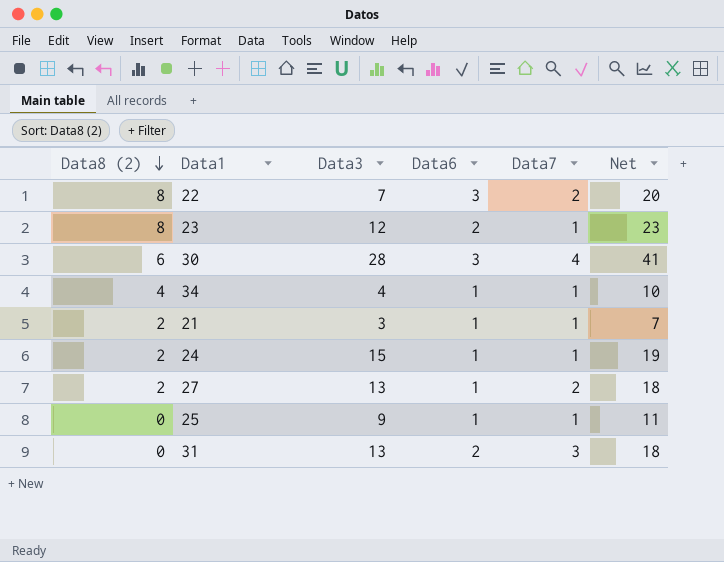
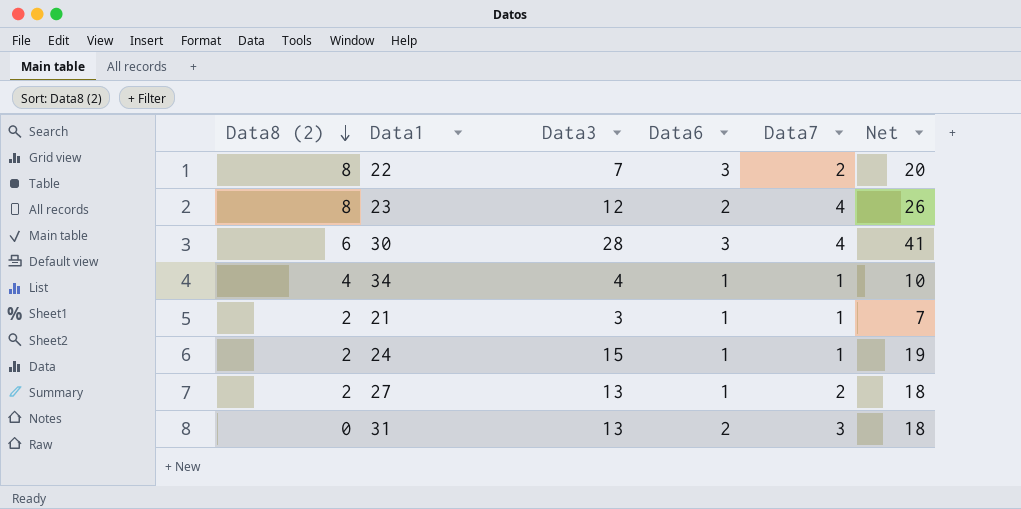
row 25: 0 | 9 | 1 | 1 | 11 -> none
23 | Data7: 1 -> 4
23 | Net: 23 -> 26

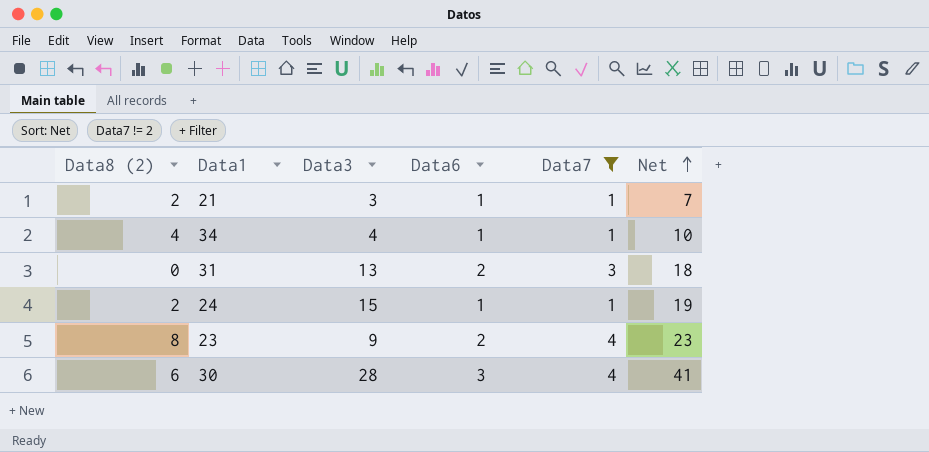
filter: none -> Data7 != 2
row order: Data8 (2) descending -> Net ascending
23 | Data3: 12 -> 9
23 | Net: 26 -> 23

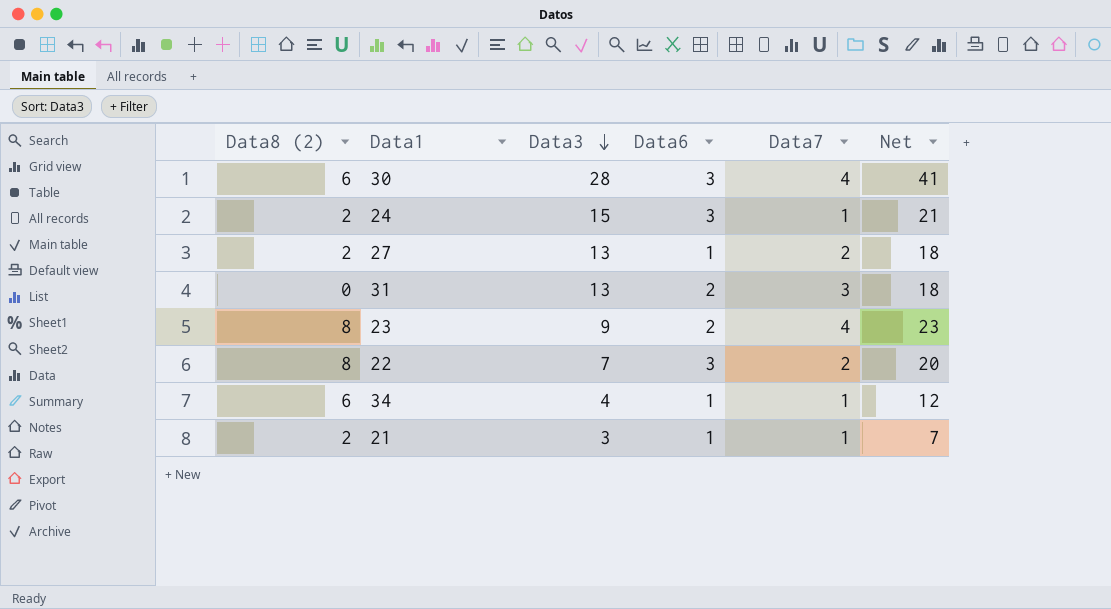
filter: Data7 != 2 -> none
row order: Net ascending -> Data3 descending
24 | Data6: 1 -> 3
24 | Net: 19 -> 21
34 | Data8 (2): 4 -> 6
34 | Net: 10 -> 12

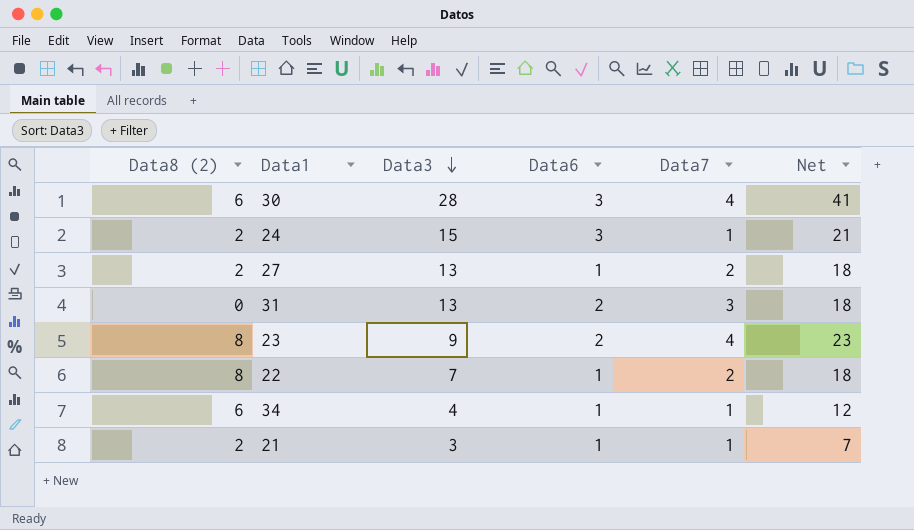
22 | Data6: 3 -> 1
22 | Net: 20 -> 18

